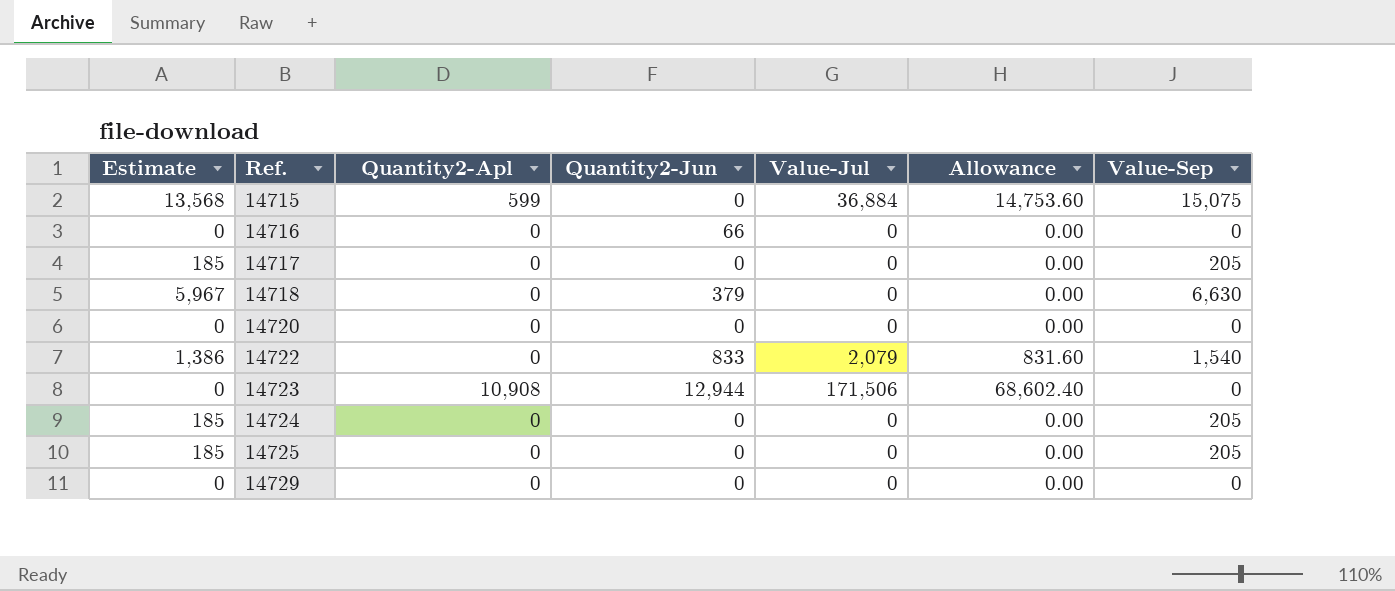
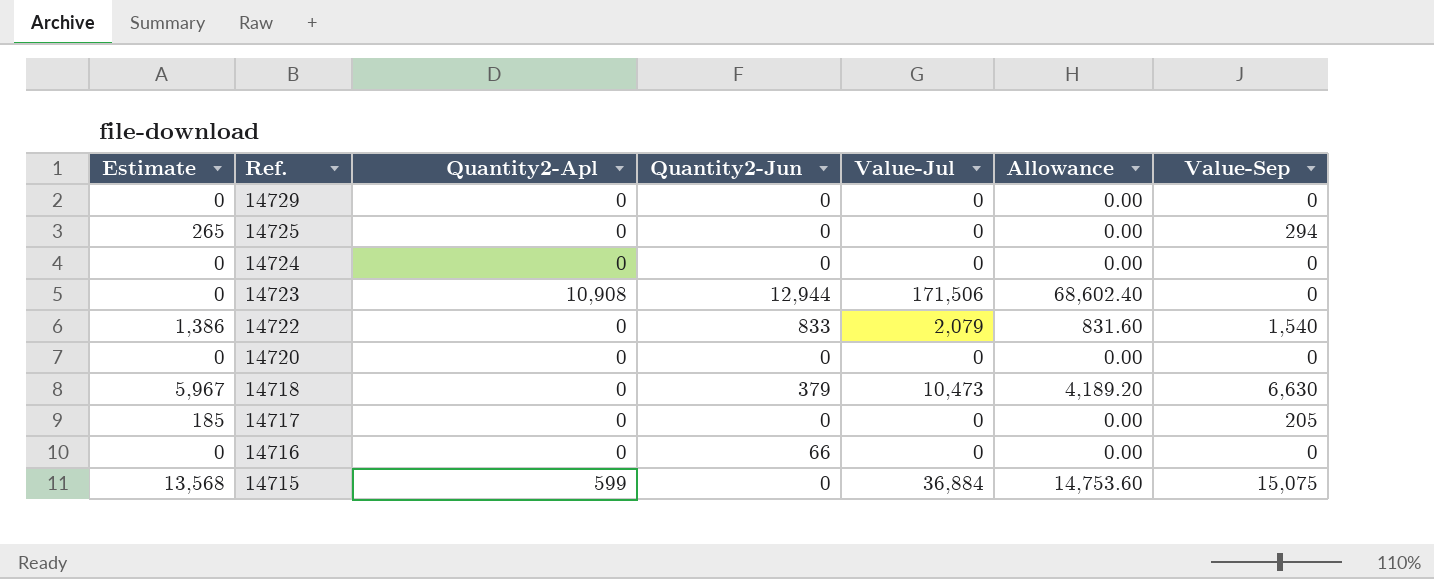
row order: Ref. ascending -> Ref. descending
14725 | Estimate: 185 -> 265
14725 | Value-Sep: 205 -> 294
14724 | Estimate: 185 -> 0
14724 | Value-Sep: 205 -> 0
14718 | Value-Jul: 0 -> 10,473
14718 | Allowance: 0.00 -> 4,189.20

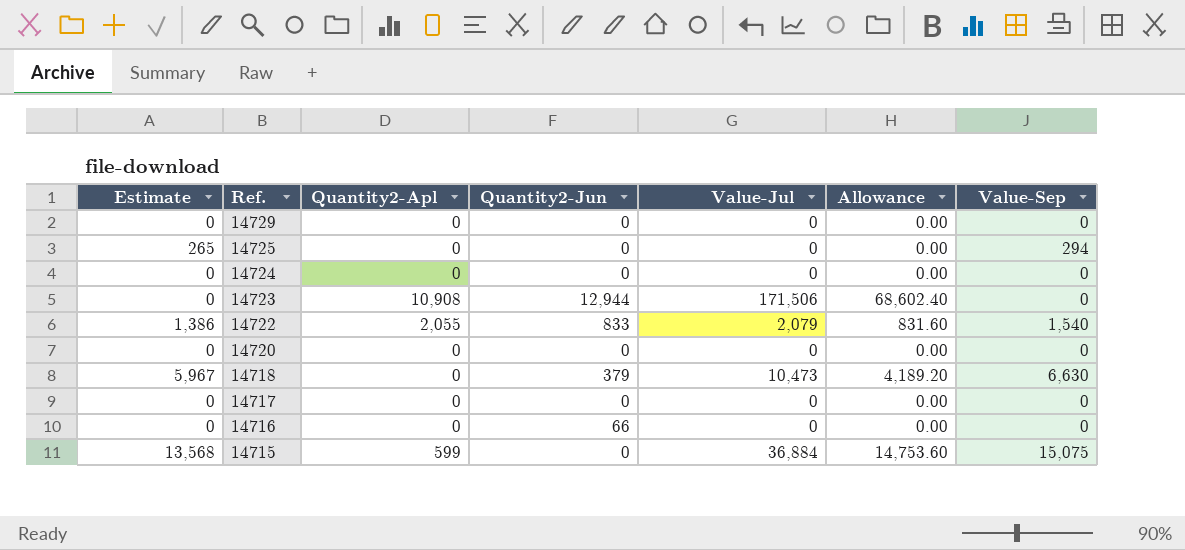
14722 | Quantity2-Apl: 0 -> 2,055
14717 | Estimate: 185 -> 0
14717 | Value-Sep: 205 -> 0

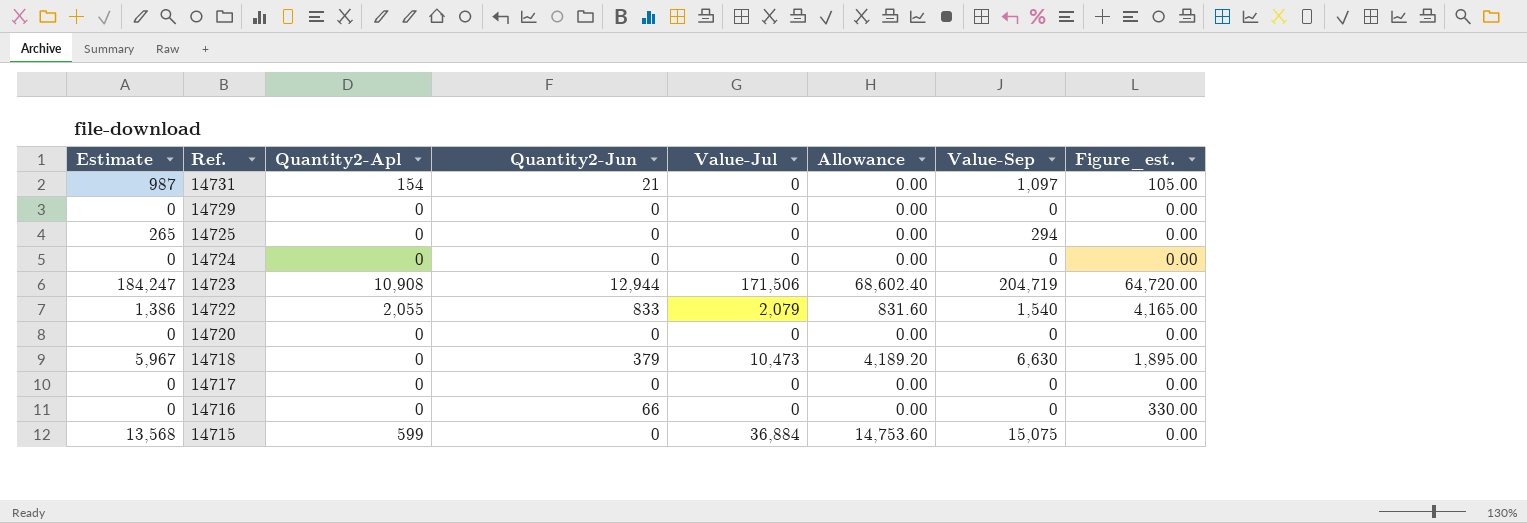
column Figure_est. | formula: none -> [Quantity2-Jun] * 5
row 14731: none -> 987 | 154 | 21 | 0 | 0.00 | 1,097 | 105.00
14723 | Estimate: 0 -> 184,247
14723 | Value-Sep: 0 -> 204,719

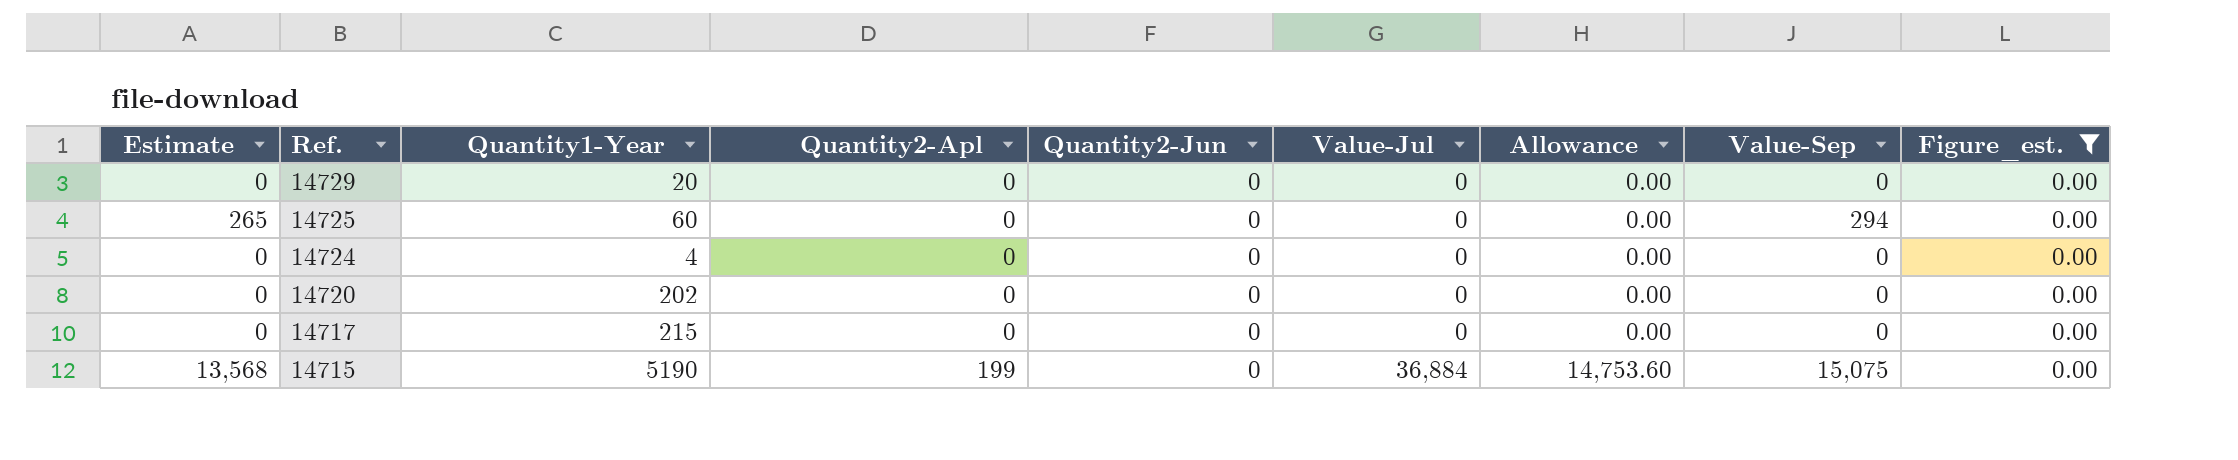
filter: none -> Figure_est. = 0.00
column Quantity1-Year | position: none -> 3
14715 | Quantity2-Apl: 599 -> 199

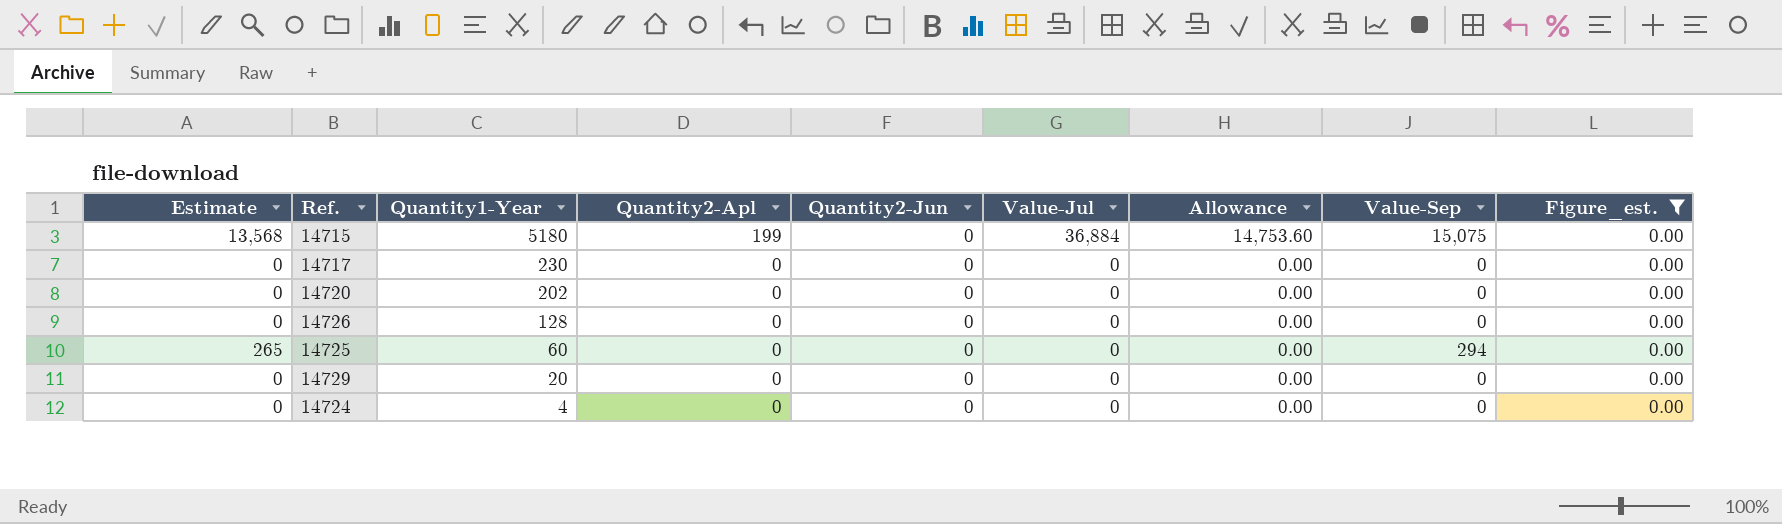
row order: Ref. descending -> Quantity1-Year descending
14715 | Quantity1-Year: 5190 -> 5180
14717 | Quantity1-Year: 215 -> 230
row 14726: none -> 0 | 128 | 0 | 0 | 0 | 0.00 | 0 | 0.00

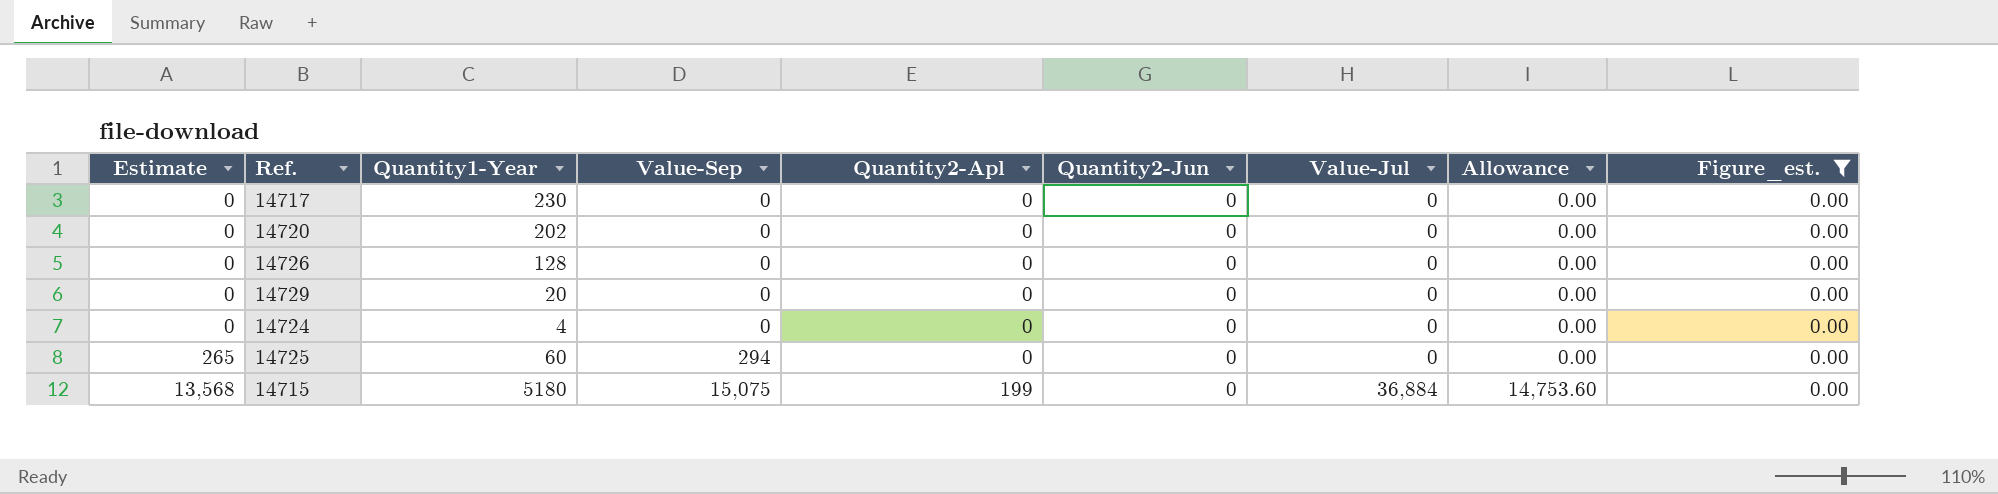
row order: Quantity1-Year descending -> Estimate ascending
column Value-Sep | position: 8 -> 4

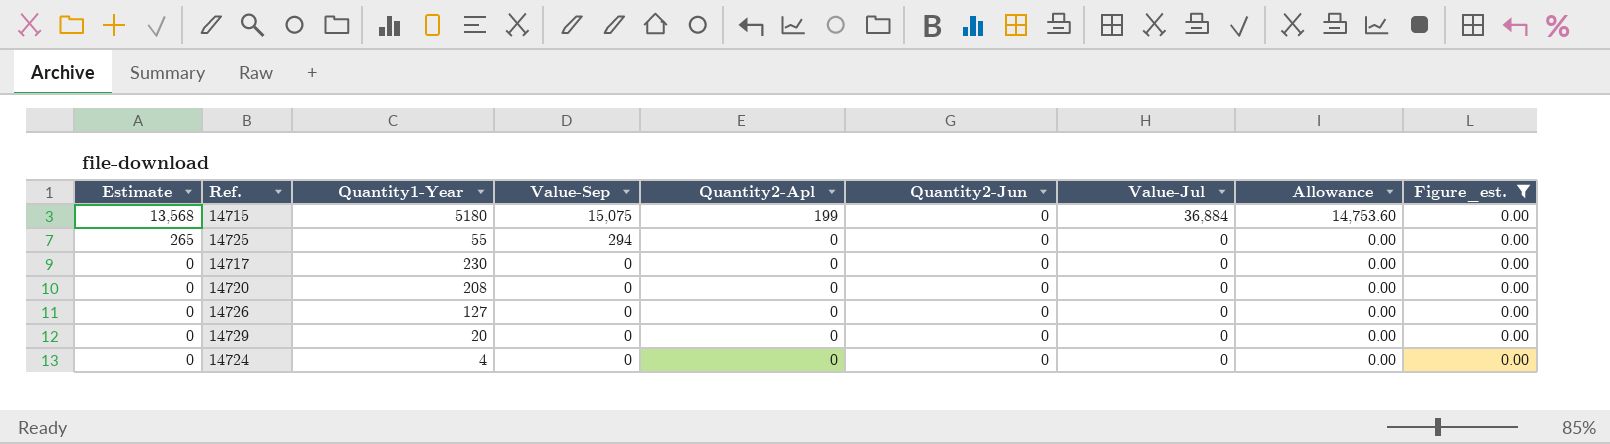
row order: Estimate ascending -> Estimate descending
14725 | Quantity1-Year: 60 -> 55
14720 | Quantity1-Year: 202 -> 208
14726 | Quantity1-Year: 128 -> 127

